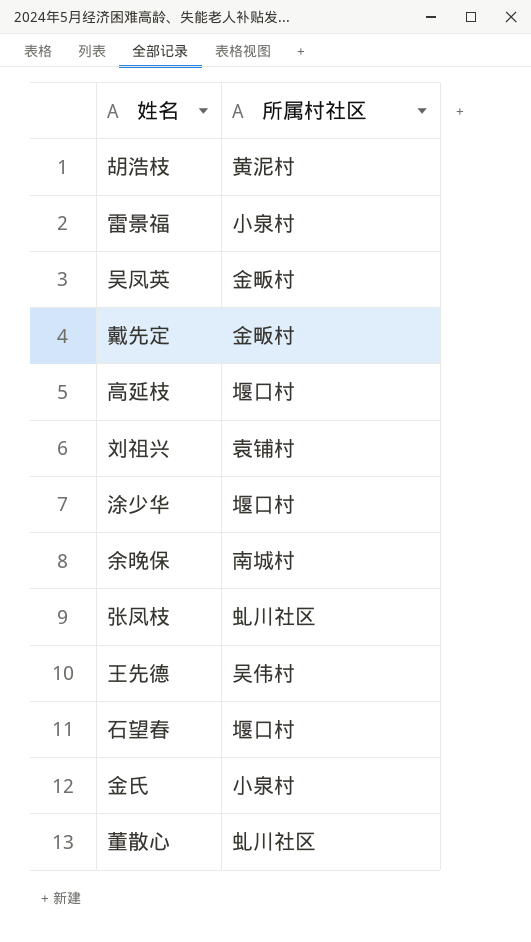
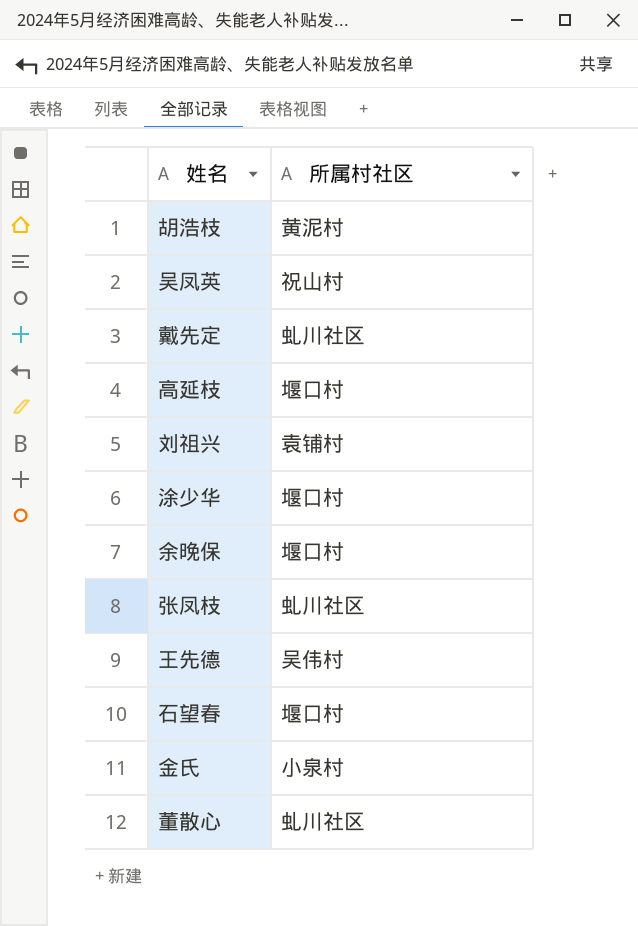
row 雷景福: 小泉村 -> none
吴凤英 | 所属村社区: 金畈村 -> 祝山村
戴先定 | 所属村社区: 金畈村 -> 虬川社区
余晚保 | 所属村社区: 南城村 -> 堰口村

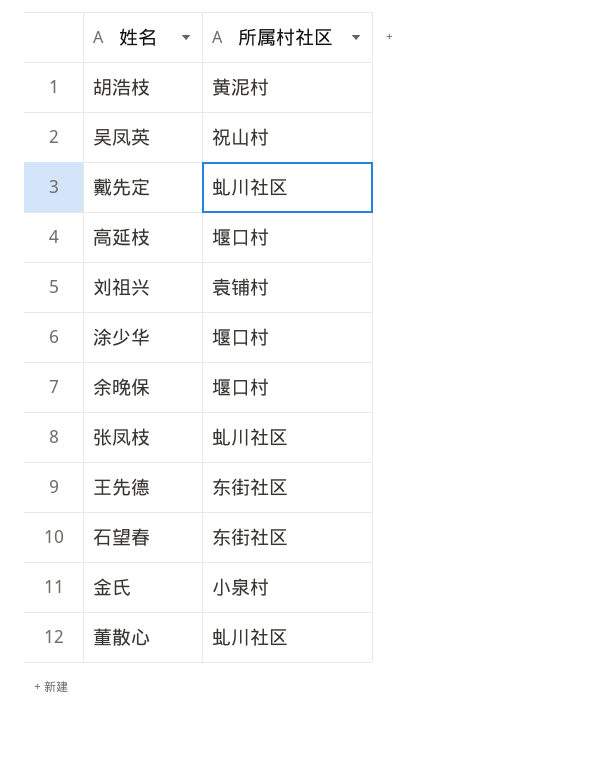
王先德 | 所属村社区: 吴伟村 -> 东街社区
石望春 | 所属村社区: 堰口村 -> 东街社区

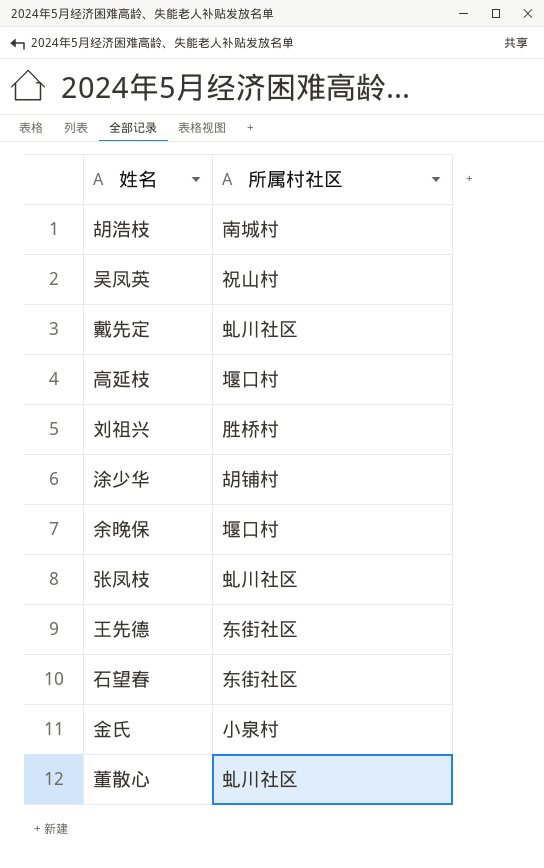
胡浩枝 | 所属村社区: 黄泥村 -> 南城村
刘祖兴 | 所属村社区: 袁铺村 -> 胜桥村
涂少华 | 所属村社区: 堰口村 -> 胡铺村

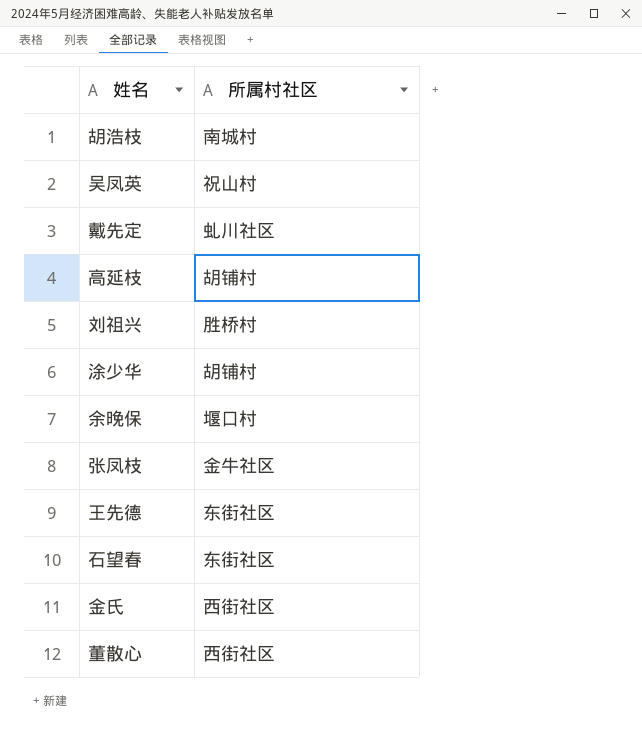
高延枝 | 所属村社区: 堰口村 -> 胡铺村
张凤枝 | 所属村社区: 虬川社区 -> 金牛社区
金氏 | 所属村社区: 小泉村 -> 西街社区
董散心 | 所属村社区: 虬川社区 -> 西街社区

